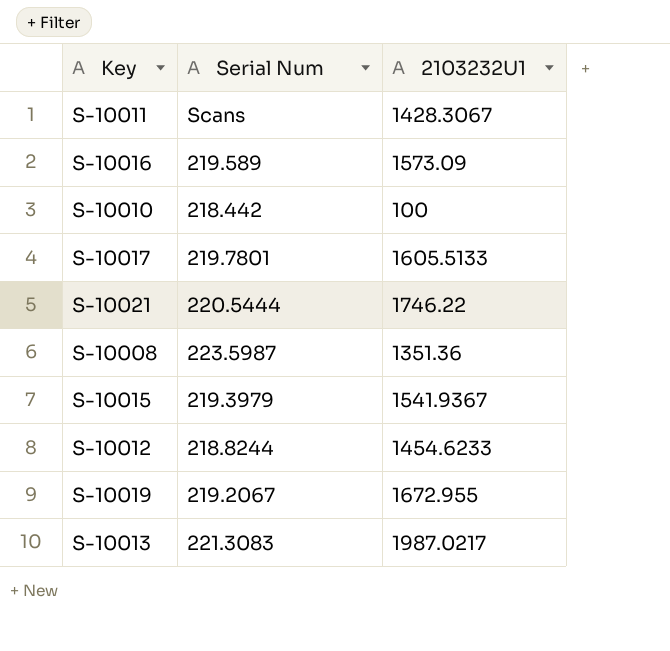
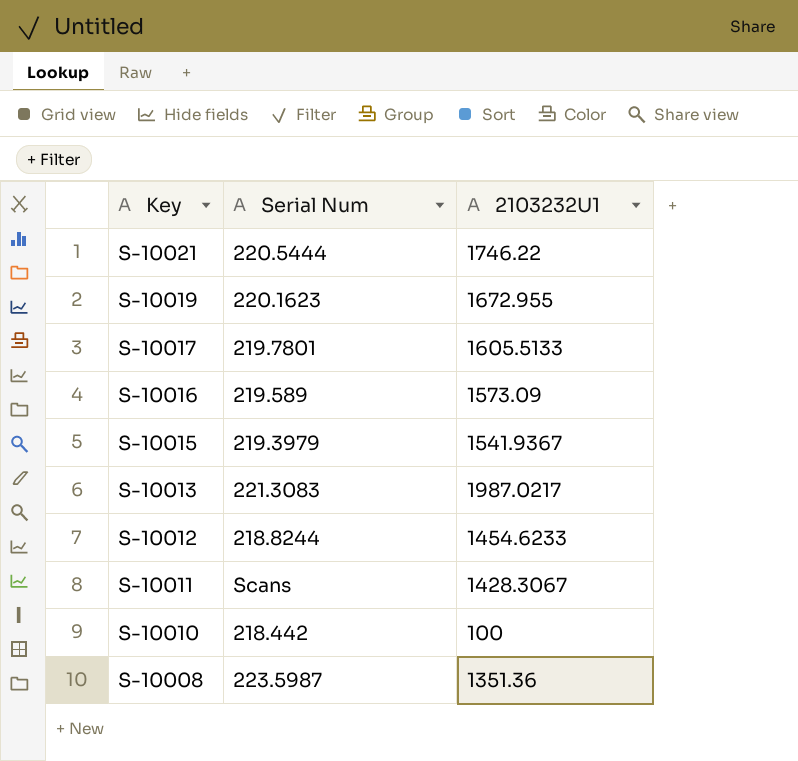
row order: none -> Key descending
S-10019 | Serial Num: 219.2067 -> 220.1623

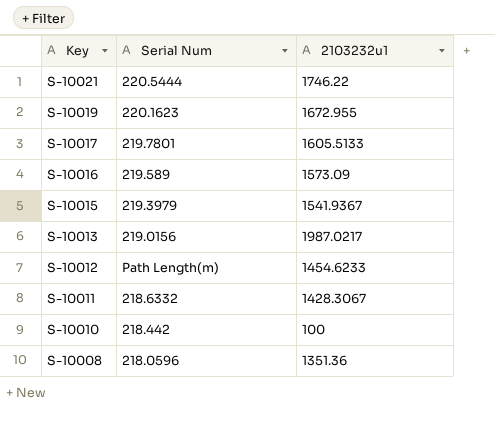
column name: 2103232U1 -> 2103232u1
S-10013 | Serial Num: 221.3083 -> 219.0156
S-10012 | Serial Num: 218.8244 -> Path Length(m)
S-10011 | Serial Num: Scans -> 218.6332
S-10008 | Serial Num: 223.5987 -> 218.0596

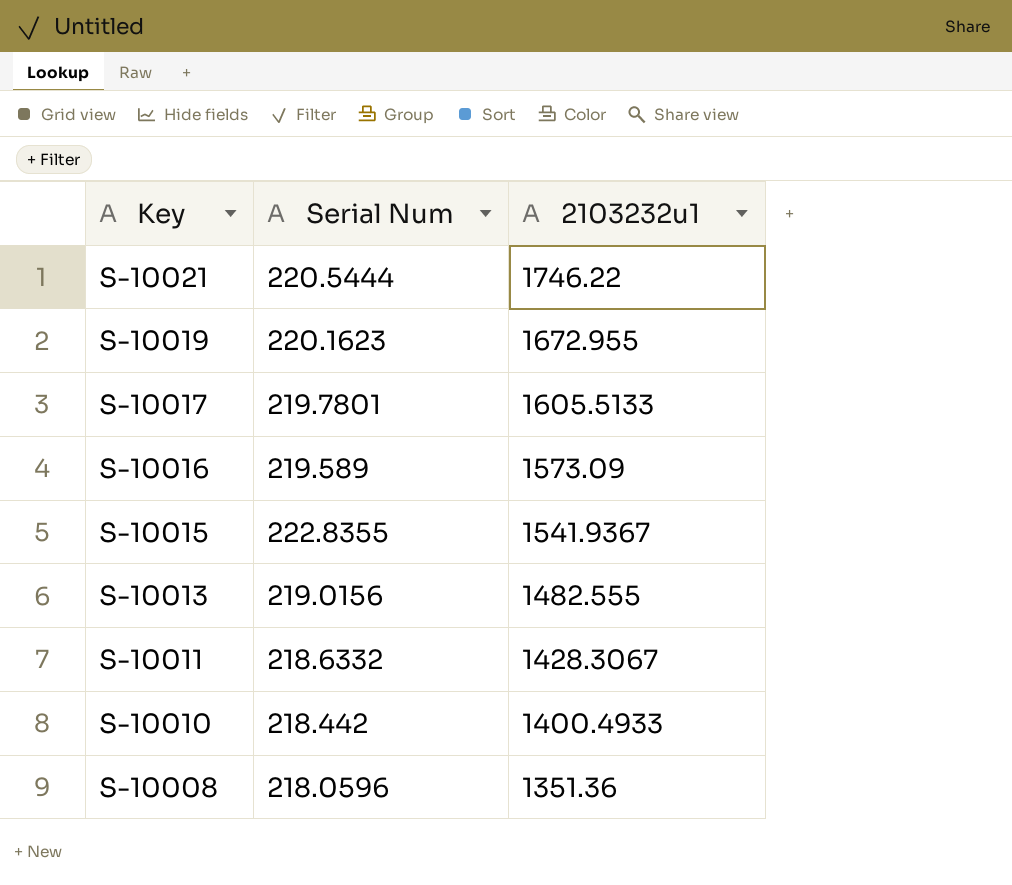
row S-10012: Path Length(m) | 1454.6233 -> none
S-10015 | Serial Num: 219.3979 -> 222.8355
S-10013 | 2103232u1: 1987.0217 -> 1482.555
S-10010 | 2103232u1: 100 -> 1400.4933

